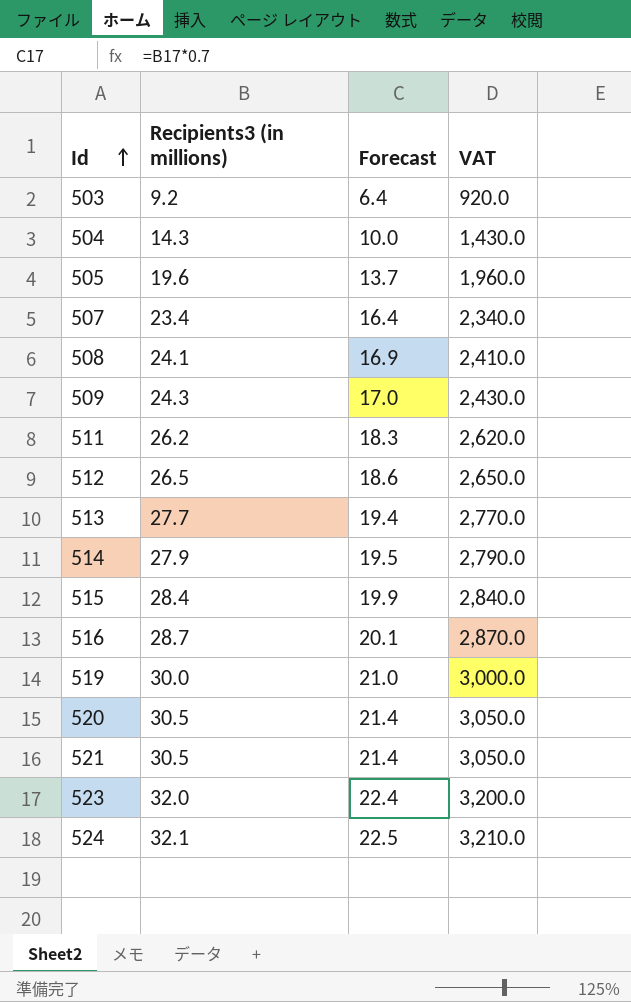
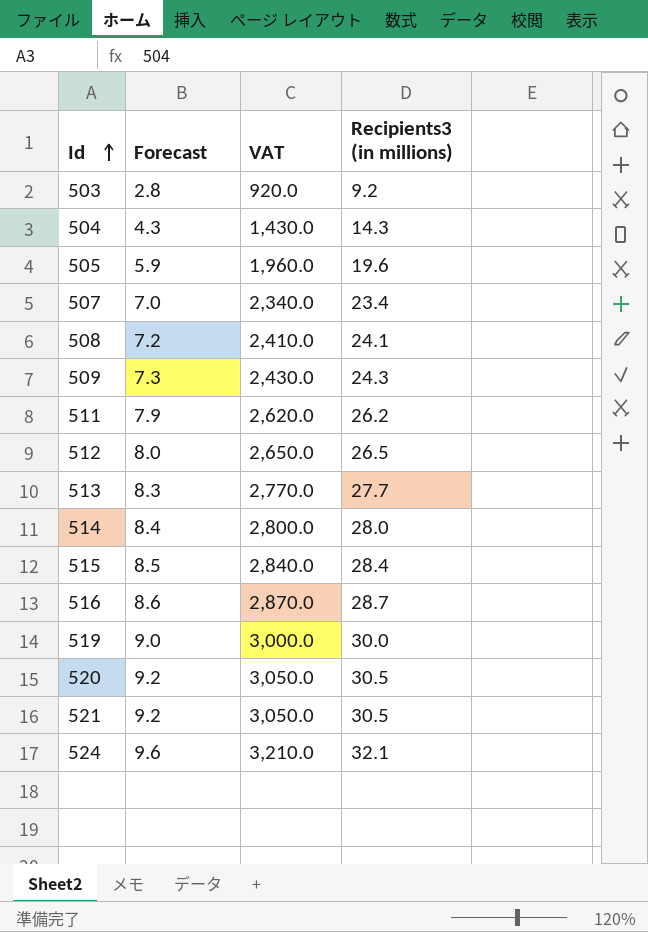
column Forecast | formula: [Recipients3 (in millions)] * 0.7 -> [Recipients3 (in millions)] * 0.3
column Recipients3 (in millions) | position: 2 -> 4
row 523: 32.0 | 22.4 | 3,200.0 -> none
514 | VAT: 2,790.0 -> 2,800.0
514 | Recipients3 (in millions): 27.9 -> 28.0

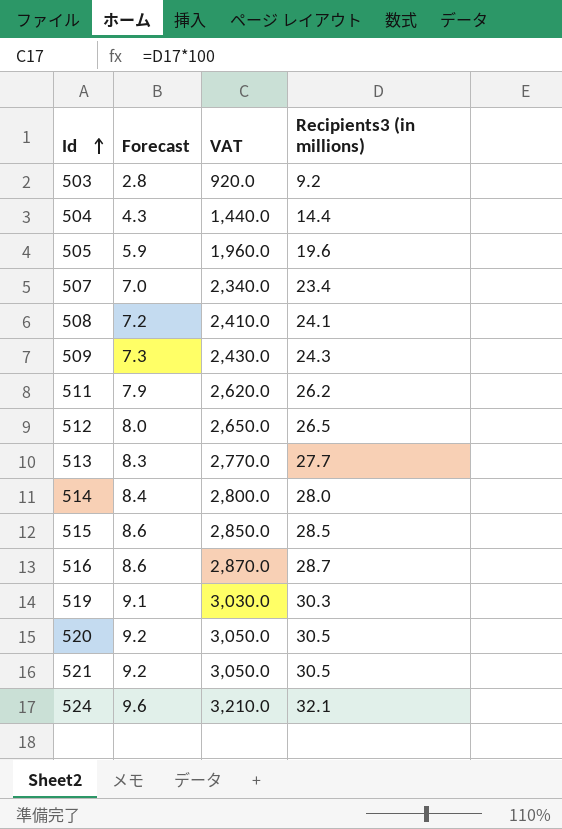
504 | VAT: 1,430.0 -> 1,440.0
504 | Recipients3 (in millions): 14.3 -> 14.4
515 | Forecast: 8.5 -> 8.6
515 | VAT: 2,840.0 -> 2,850.0
515 | Recipients3 (in millions): 28.4 -> 28.5
519 | Forecast: 9.0 -> 9.1
519 | VAT: 3,000.0 -> 3,030.0
519 | Recipients3 (in millions): 30.0 -> 30.3

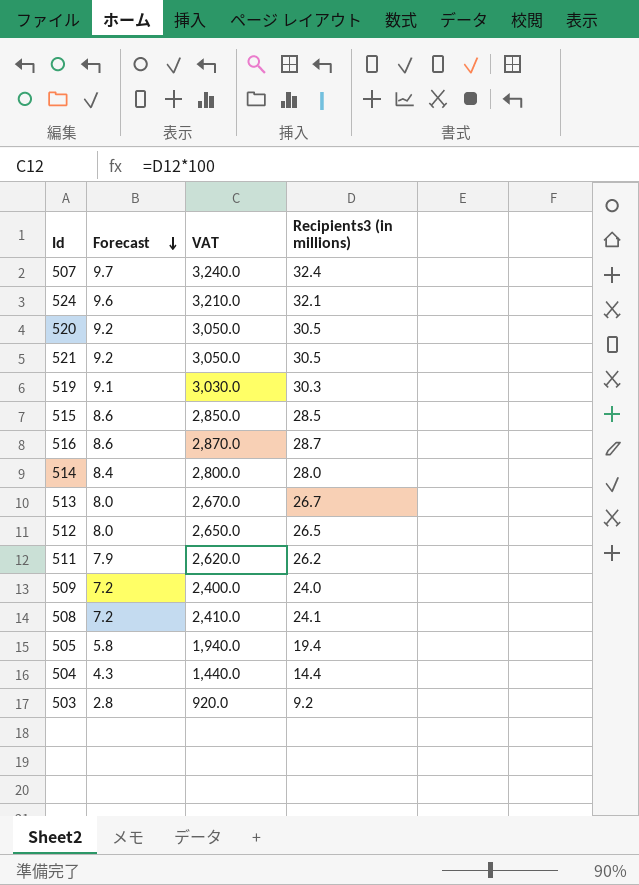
row order: Id ascending -> Forecast descending
507 | Forecast: 7.0 -> 9.7
507 | VAT: 2,340.0 -> 3,240.0
507 | Recipients3 (in millions): 23.4 -> 32.4
513 | Forecast: 8.3 -> 8.0
513 | VAT: 2,770.0 -> 2,670.0
513 | Recipients3 (in millions): 27.7 -> 26.7
509 | Forecast: 7.3 -> 7.2
509 | VAT: 2,430.0 -> 2,400.0
509 | Recipients3 (in millions): 24.3 -> 24.0
505 | Forecast: 5.9 -> 5.8
505 | VAT: 1,960.0 -> 1,940.0
505 | Recipients3 (in millions): 19.6 -> 19.4

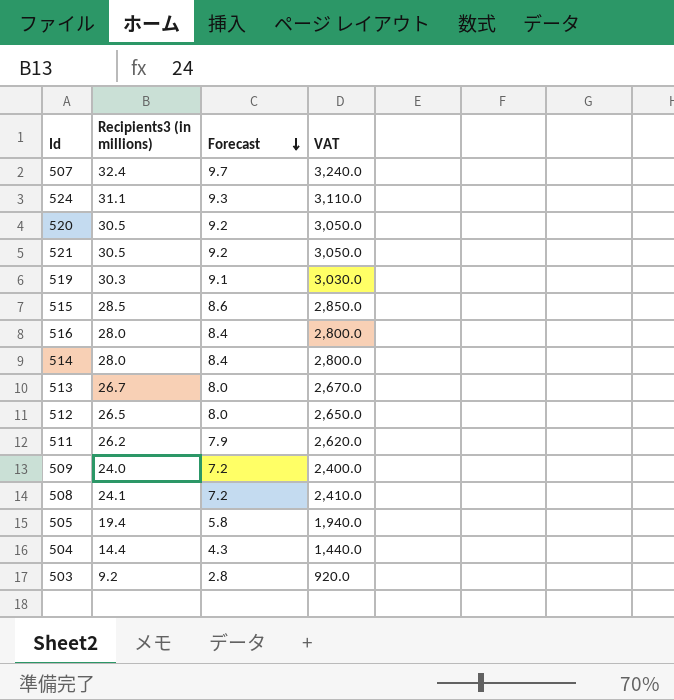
column Recipients3 (in millions) | position: 4 -> 2
524 | Recipients3 (in millions): 32.1 -> 31.1
524 | Forecast: 9.6 -> 9.3
524 | VAT: 3,210.0 -> 3,110.0
516 | Recipients3 (in millions): 28.7 -> 28.0
516 | Forecast: 8.6 -> 8.4
516 | VAT: 2,870.0 -> 2,800.0

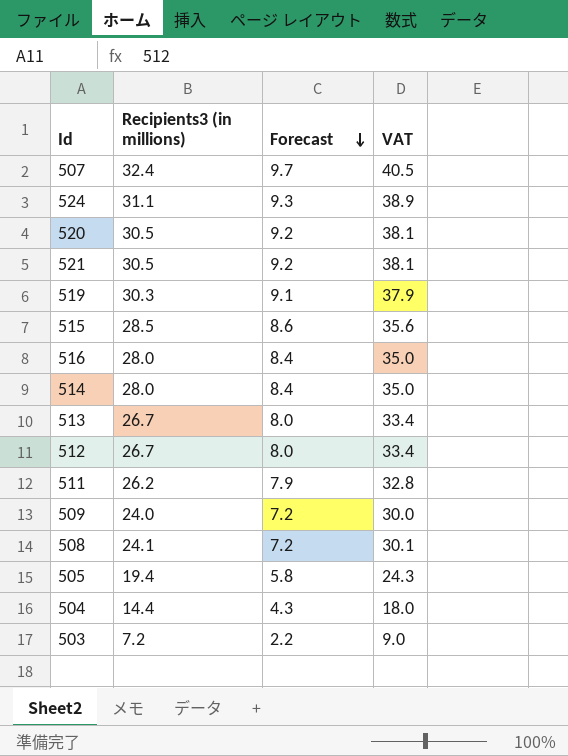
column VAT | formula: [Recipients3 (in millions)] * 100 -> [Recipients3 (in millions)] * 1.25
512 | Recipients3 (in millions): 26.5 -> 26.7
503 | Recipients3 (in millions): 9.2 -> 7.2
503 | Forecast: 2.8 -> 2.2

